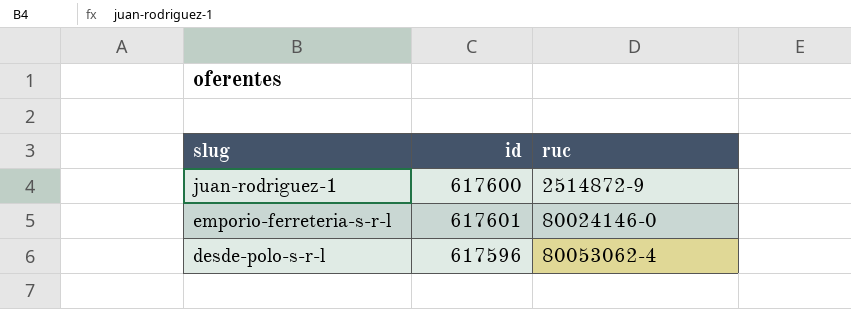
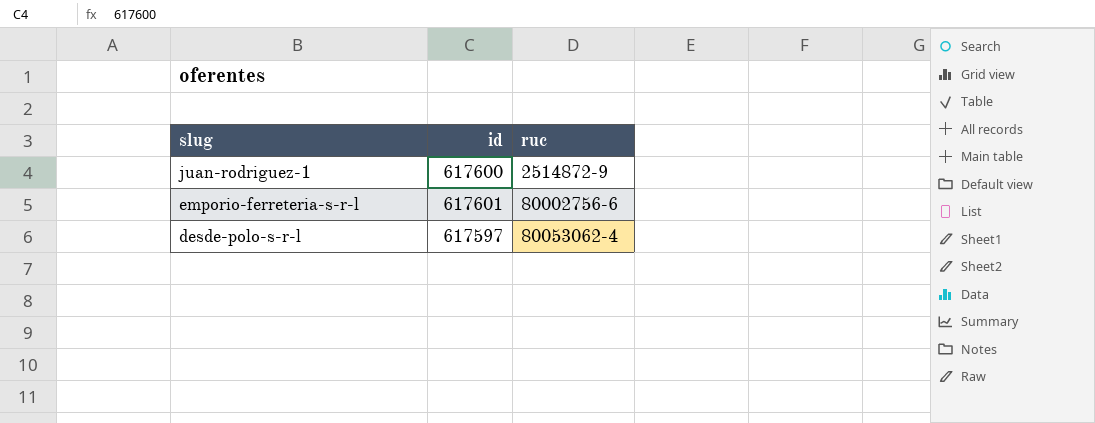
emporio-ferreteria-s-r-l | ruc: 80024146-0 -> 80002756-6
desde-polo-s-r-l | id: 617596 -> 617597

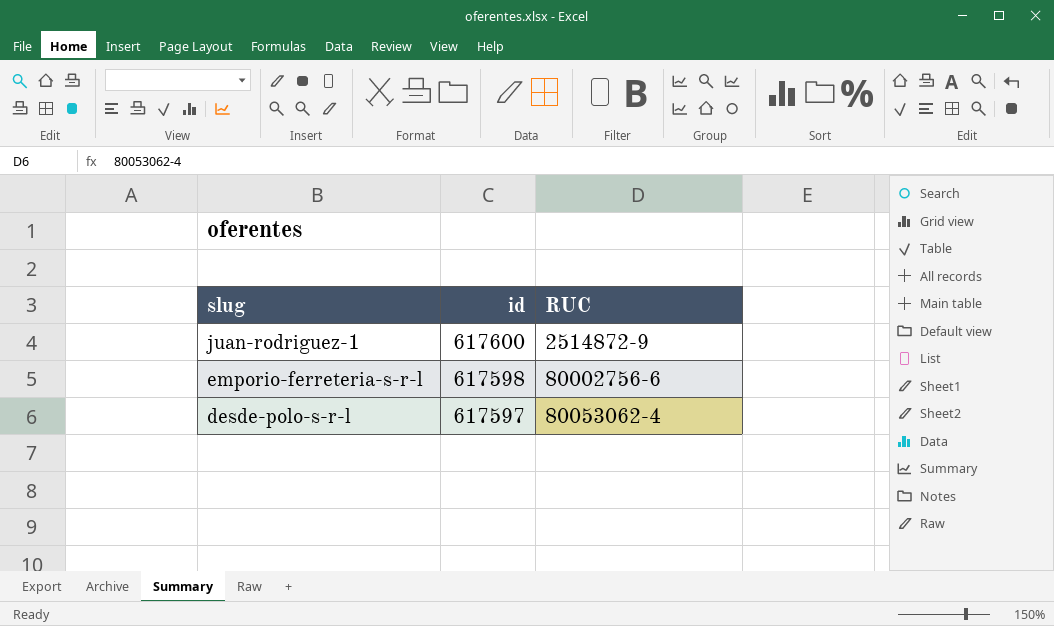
column name: ruc -> RUC
emporio-ferreteria-s-r-l | id: 617601 -> 617598

